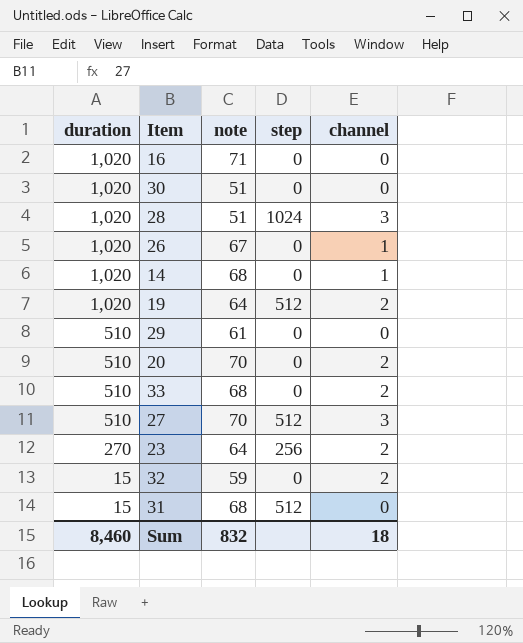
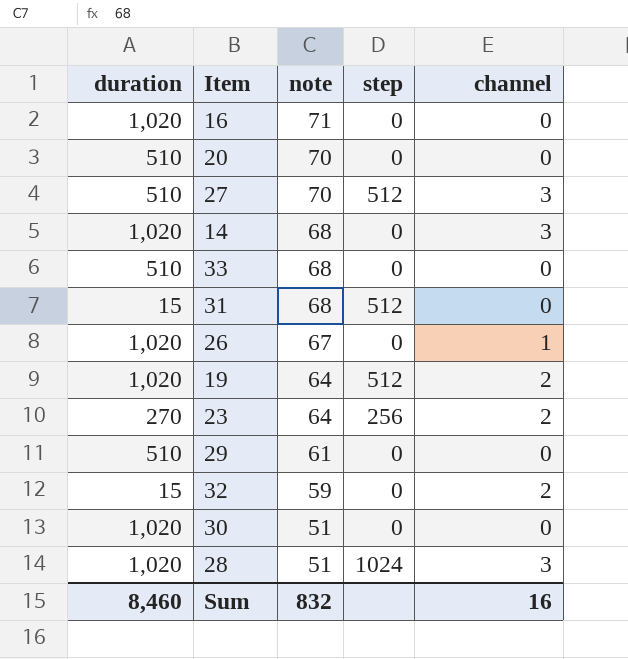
row order: duration descending -> note descending
20 | channel: 2 -> 0
14 | channel: 1 -> 3
33 | channel: 2 -> 0
Sum | channel: 18 -> 16

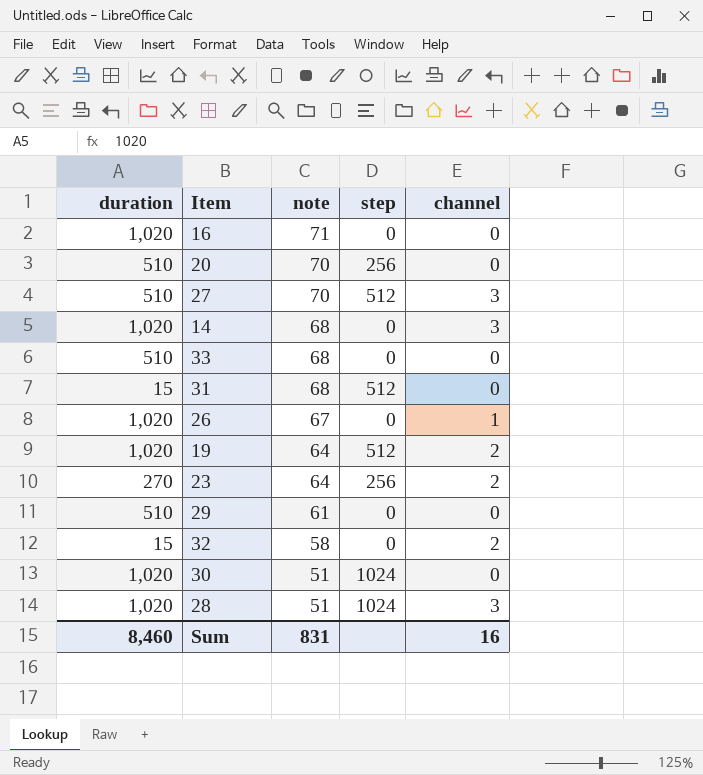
20 | step: 0 -> 256
32 | note: 59 -> 58
30 | step: 0 -> 1024
Sum | note: 832 -> 831

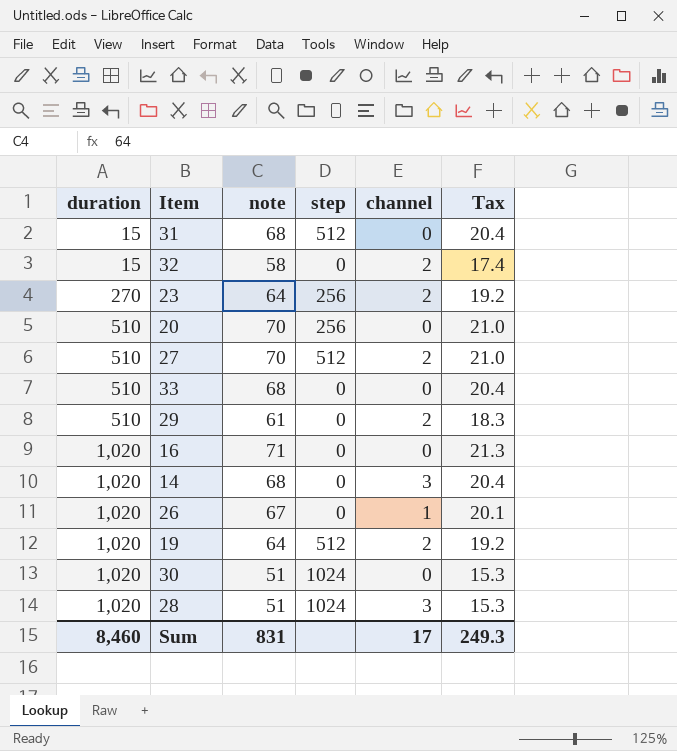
row order: note descending -> duration ascending
column Tax | formula: none -> [note] * 0.3
27 | channel: 3 -> 2
29 | channel: 0 -> 2
Sum | channel: 16 -> 17

